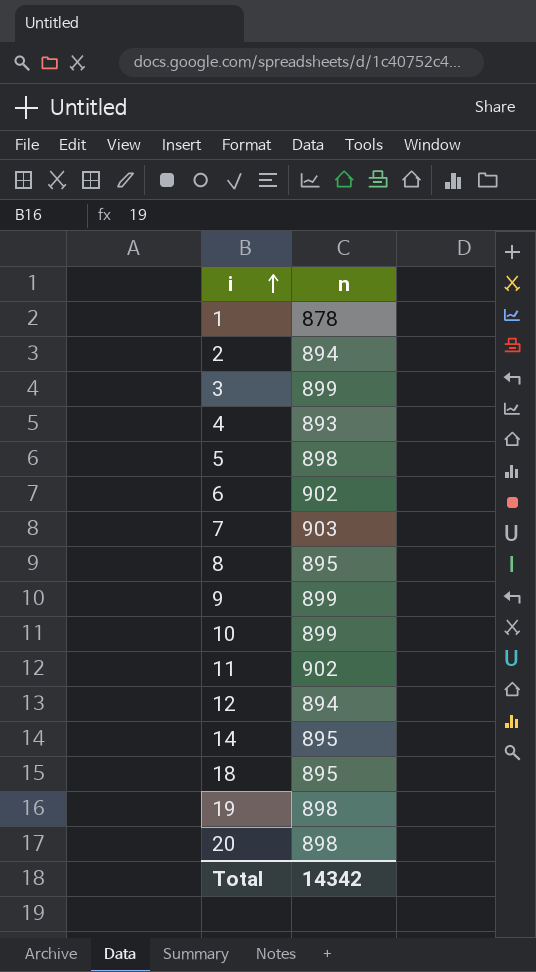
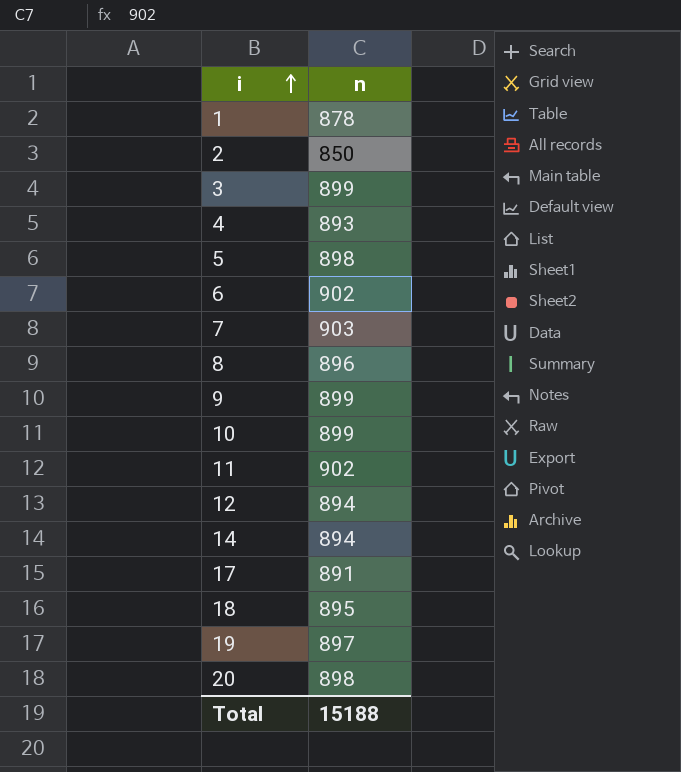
2 | n: 894 -> 850
8 | n: 895 -> 896
14 | n: 895 -> 894
row 17: none -> 891
19 | n: 898 -> 897
Total | n: 14342 -> 15188

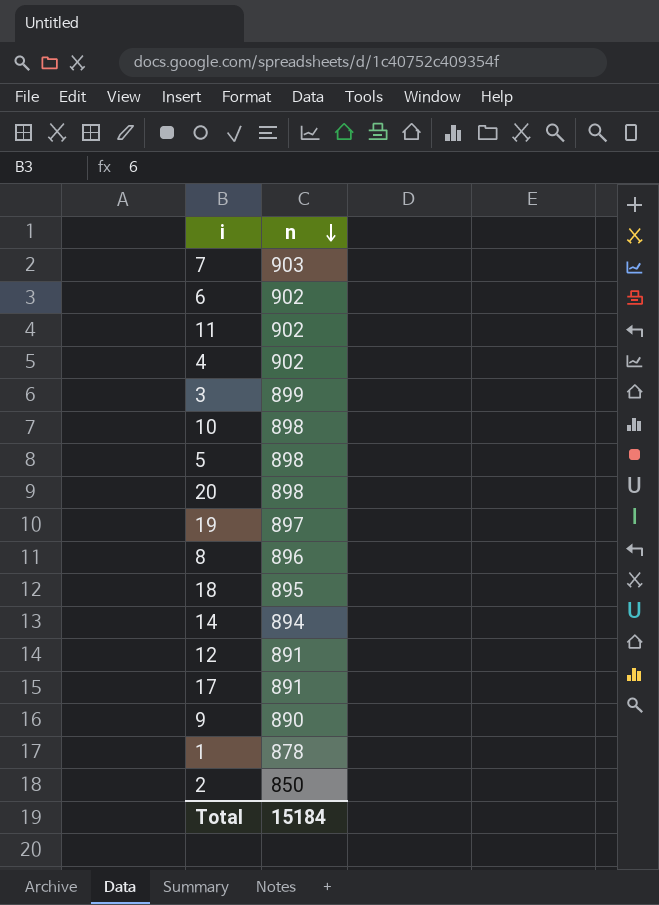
row order: i ascending -> n descending
4 | n: 893 -> 902
10 | n: 899 -> 898
12 | n: 894 -> 891
9 | n: 899 -> 890
Total | n: 15188 -> 15184

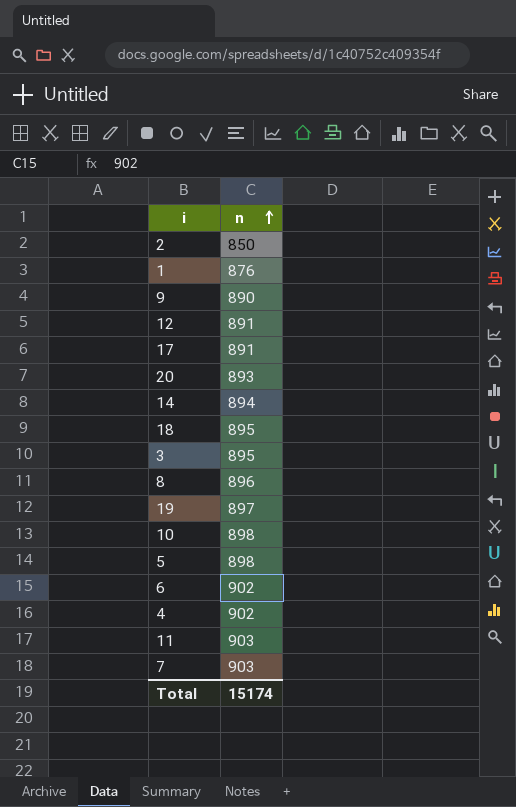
row order: n descending -> n ascending
1 | n: 878 -> 876
20 | n: 898 -> 893
3 | n: 899 -> 895
11 | n: 902 -> 903
Total | n: 15184 -> 15174

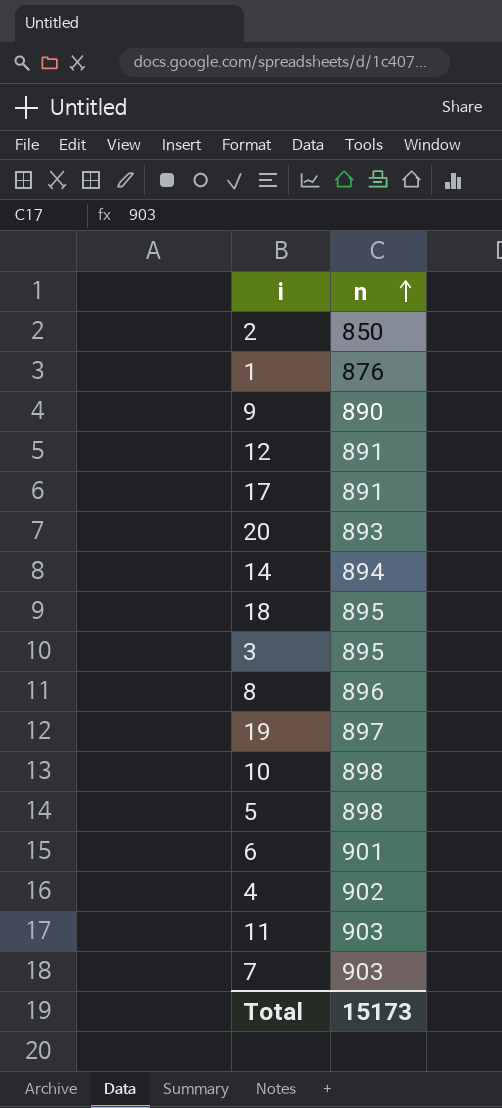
6 | n: 902 -> 901
Total | n: 15174 -> 15173

